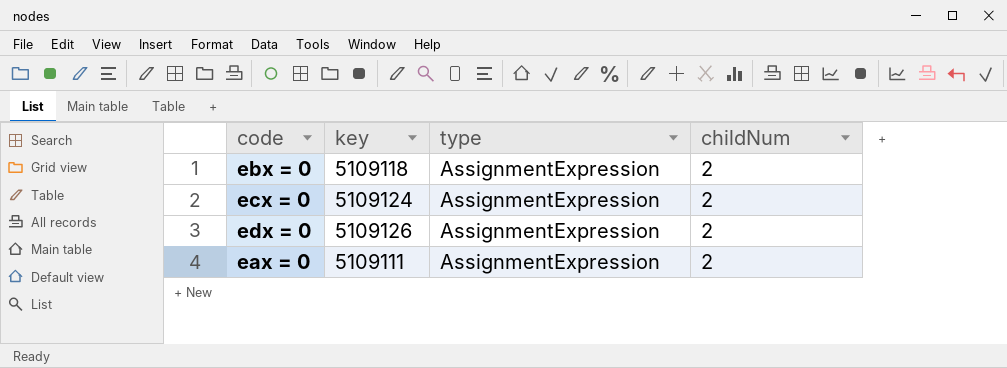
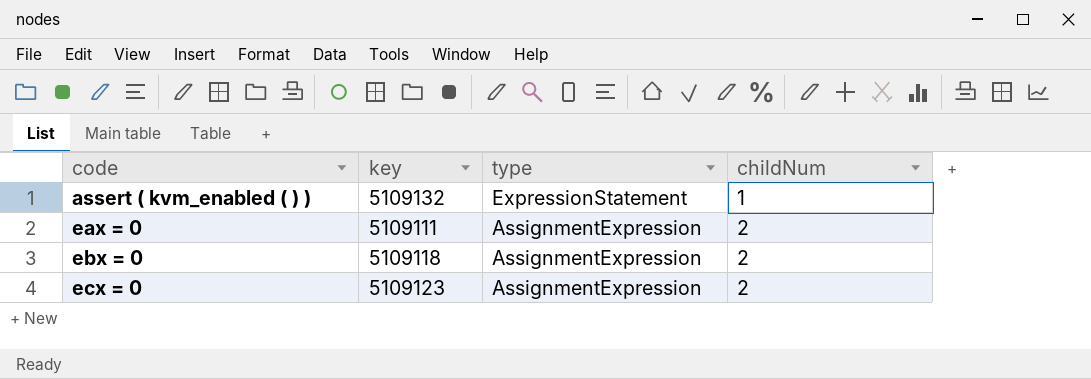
row order: none -> code ascending
row edx = 0: 5109126 | AssignmentExpression | 2 -> none
row assert ( kvm_enabled ( ) ): none -> 5109132 | ExpressionStatement | 1
ecx = 0 | key: 5109124 -> 5109123

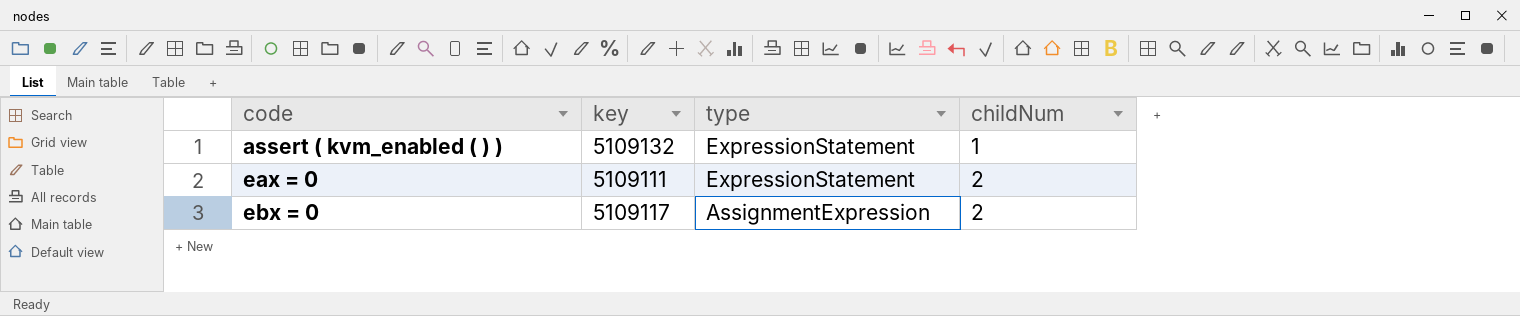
row ecx = 0: 5109123 | AssignmentExpression | 2 -> none
eax = 0 | type: AssignmentExpression -> ExpressionStatement
ebx = 0 | key: 5109118 -> 5109117

